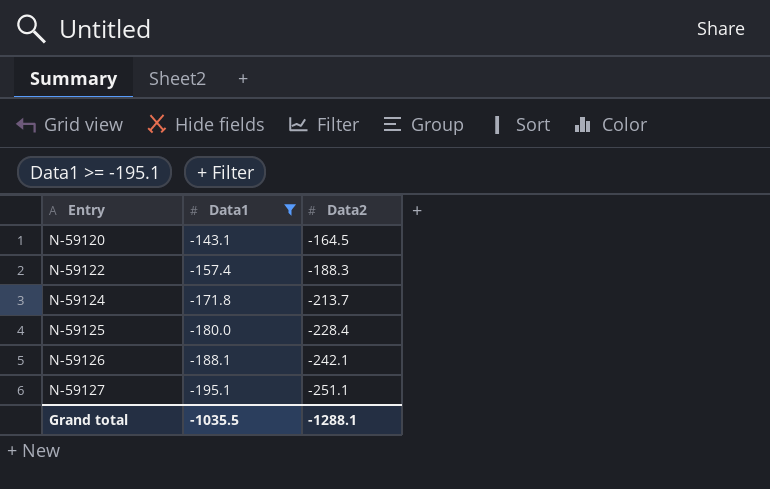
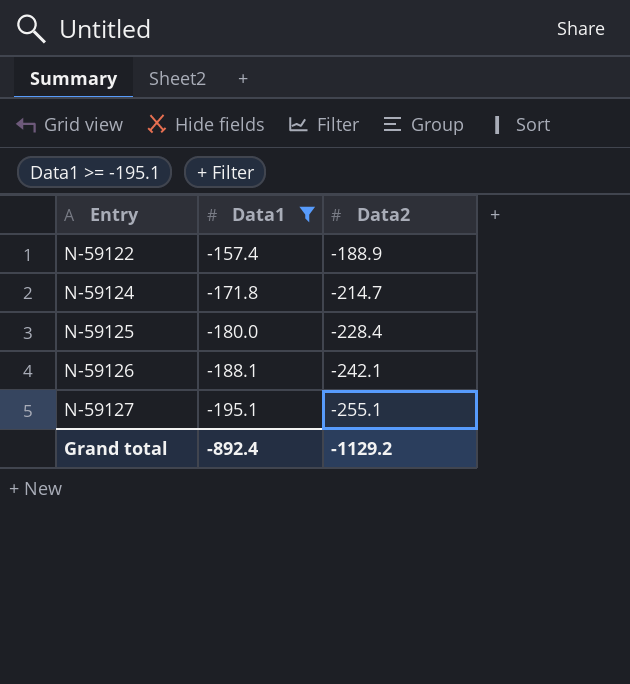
row N-59120: -143.1 | -164.5 -> none
N-59122 | Data2: -188.3 -> -188.9
N-59124 | Data2: -213.7 -> -214.7
N-59127 | Data2: -251.1 -> -255.1
Grand total | Data1: -1035.5 -> -892.4
Grand total | Data2: -1288.1 -> -1129.2

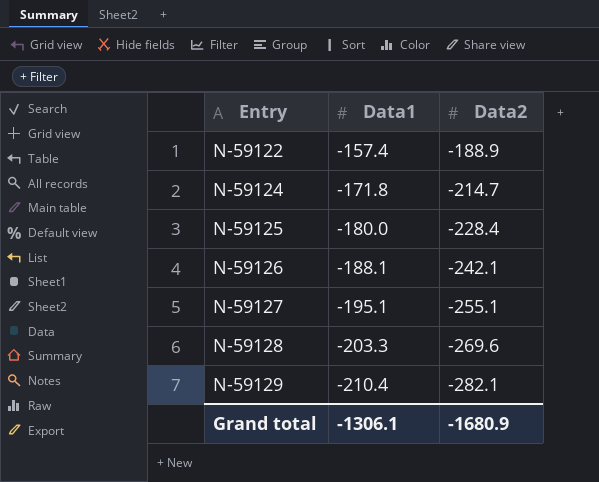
filter: Data1 >= -195.1 -> none
Grand total | Data1: -892.4 -> -1306.1
Grand total | Data2: -1129.2 -> -1680.9

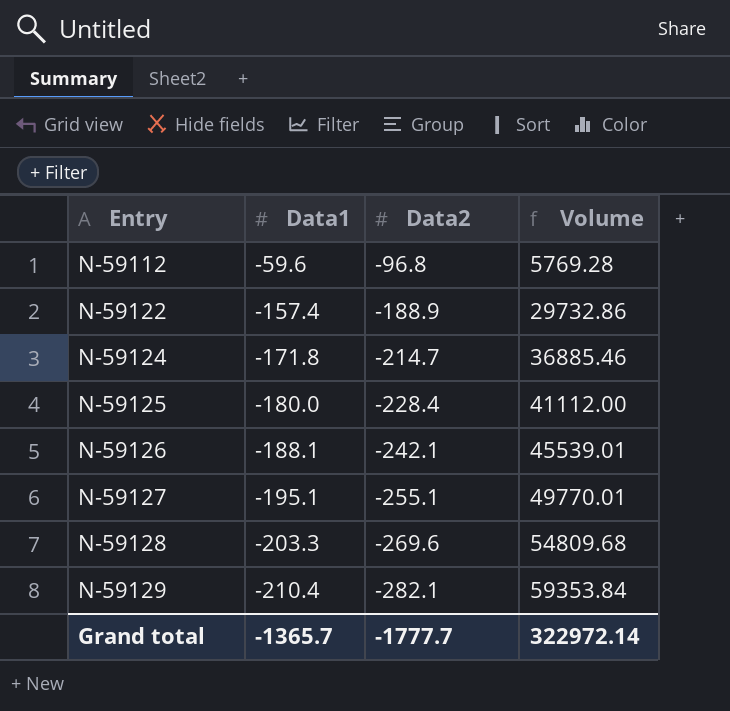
column Volume | formula: none -> [Data1] * [Data2]
row N-59112: none -> -59.6 | -96.8 | 5769.28
Grand total | Data1: -1306.1 -> -1365.7
Grand total | Data2: -1680.9 -> -1777.7

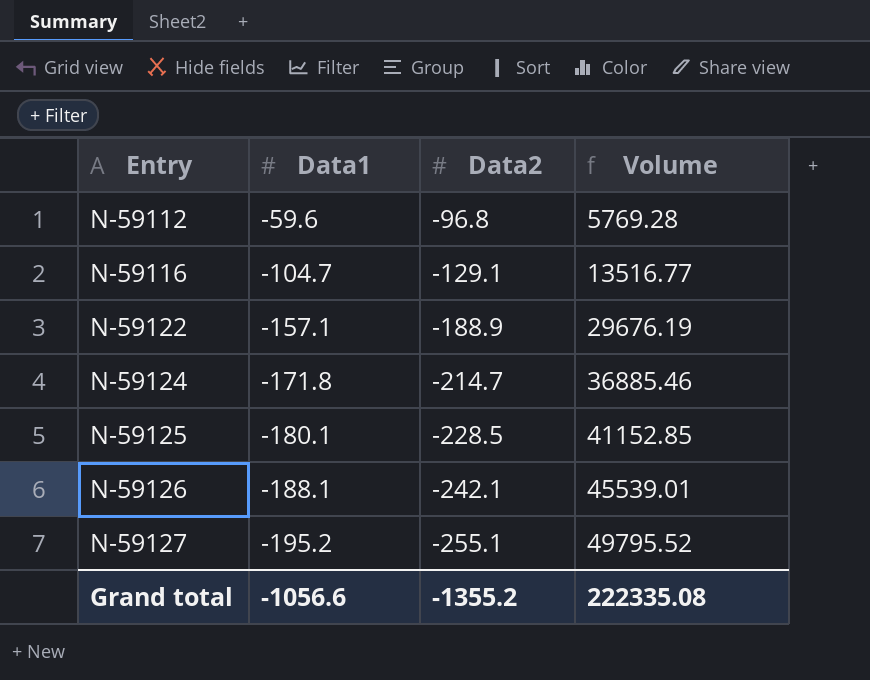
row N-59128: -203.3 | -269.6 | 54809.68 -> none
row N-59129: -210.4 | -282.1 | 59353.84 -> none
row N-59116: none -> -104.7 | -129.1 | 13516.77
N-59122 | Data1: -157.4 -> -157.1
N-59122 | Volume: 29732.86 -> 29676.19
N-59125 | Data1: -180.0 -> -180.1
N-59125 | Data2: -228.4 -> -228.5
N-59125 | Volume: 41112.00 -> 41152.85
N-59127 | Data1: -195.1 -> -195.2
N-59127 | Volume: 49770.01 -> 49795.52
Grand total | Data1: -1365.7 -> -1056.6
Grand total | Data2: -1777.7 -> -1355.2
Grand total | Volume: 322972.14 -> 222335.08

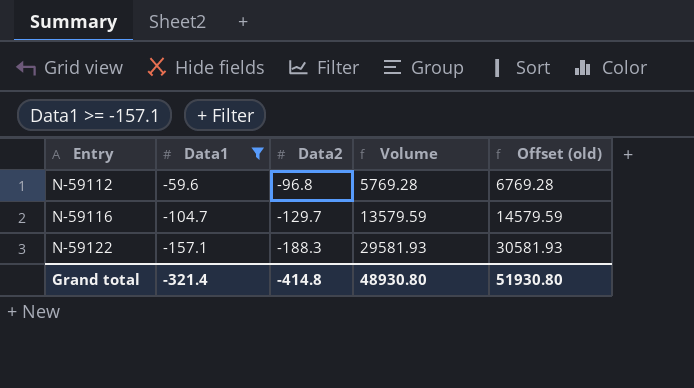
filter: none -> Data1 >= -157.1
column Offset (old) | formula: none -> [Volume] + 1000
N-59116 | Data2: -129.1 -> -129.7
N-59116 | Volume: 13516.77 -> 13579.59
N-59122 | Data2: -188.9 -> -188.3
N-59122 | Volume: 29676.19 -> 29581.93
Grand total | Data1: -1056.6 -> -321.4
Grand total | Data2: -1355.2 -> -414.8
Grand total | Volume: 222335.08 -> 48930.80

